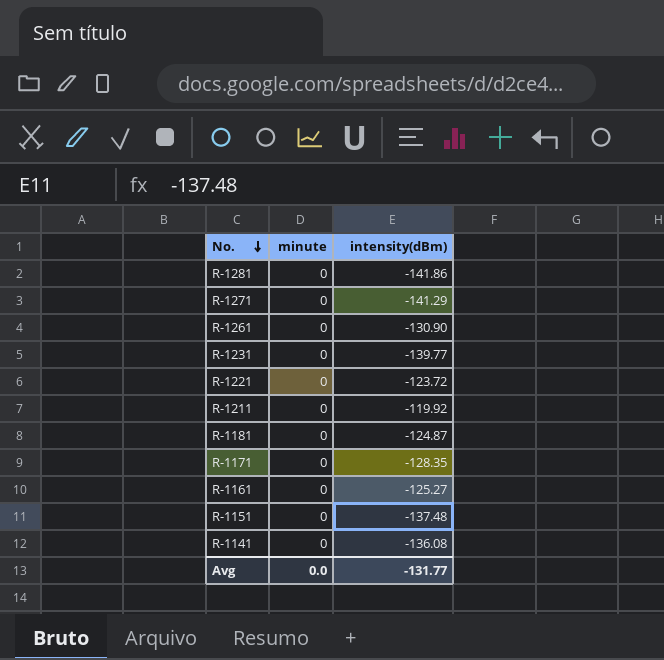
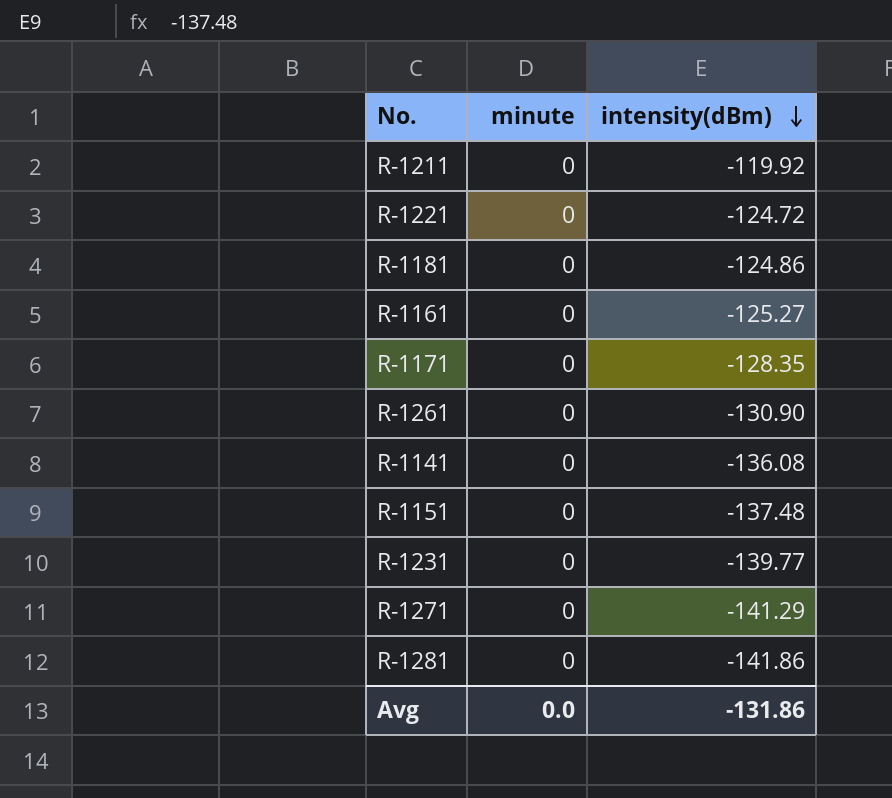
row order: No. descending -> intensity(dBm) descending
R-1221 | intensity(dBm): -123.72 -> -124.72
R-1181 | intensity(dBm): -124.87 -> -124.86
Avg | intensity(dBm): -131.77 -> -131.86

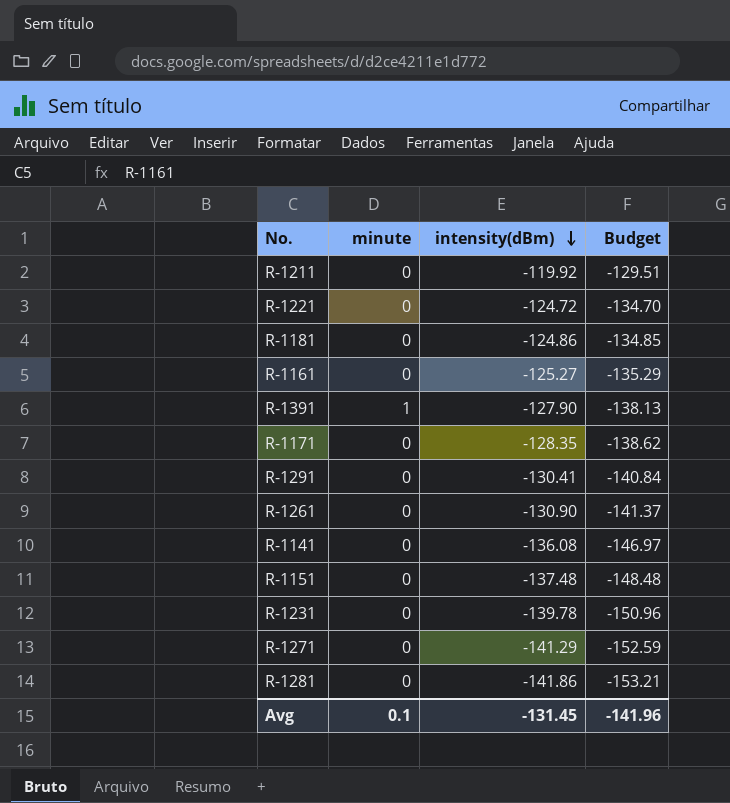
column Budget | formula: none -> [intensity(dBm)] * 1.08
row R-1391: none -> 1 | -127.90 | -138.13
row R-1291: none -> 0 | -130.41 | -140.84
R-1231 | intensity(dBm): -139.77 -> -139.78
Avg | minute: 0.0 -> 0.1
Avg | intensity(dBm): -131.86 -> -131.45

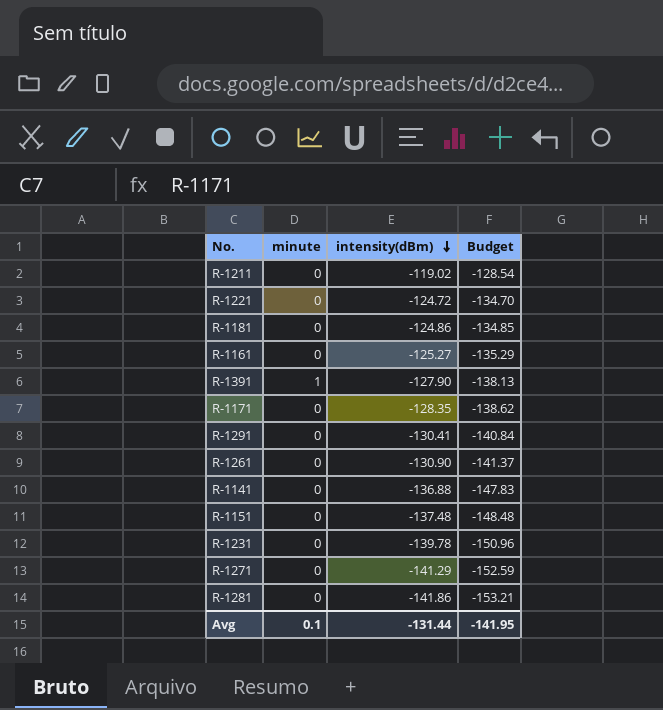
R-1211 | intensity(dBm): -119.92 -> -119.02
R-1211 | Budget: -129.51 -> -128.54
R-1141 | intensity(dBm): -136.08 -> -136.88
R-1141 | Budget: -146.97 -> -147.83
Avg | intensity(dBm): -131.45 -> -131.44
Avg | Budget: -141.96 -> -141.95

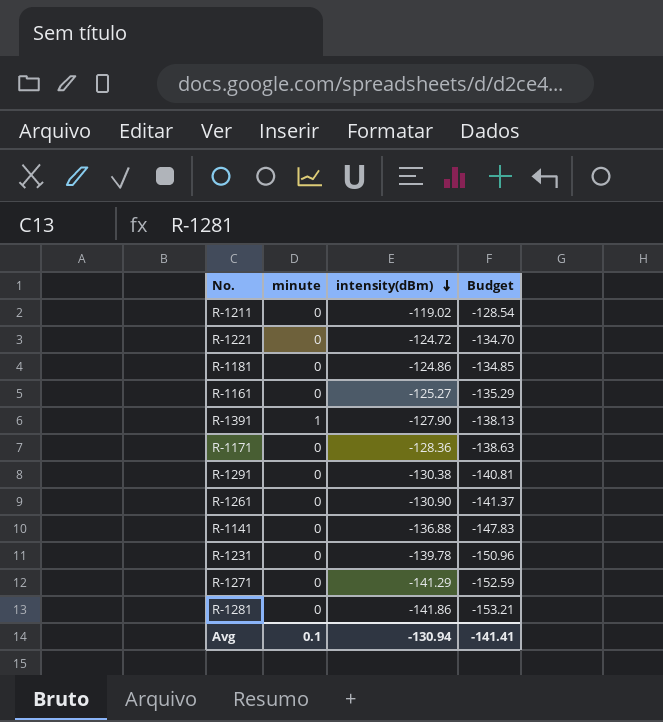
row R-1151: 0 | -137.48 | -148.48 -> none
R-1171 | intensity(dBm): -128.35 -> -128.36
R-1171 | Budget: -138.62 -> -138.63
R-1291 | intensity(dBm): -130.41 -> -130.38
R-1291 | Budget: -140.84 -> -140.81
Avg | intensity(dBm): -131.44 -> -130.94
Avg | Budget: -141.95 -> -141.41

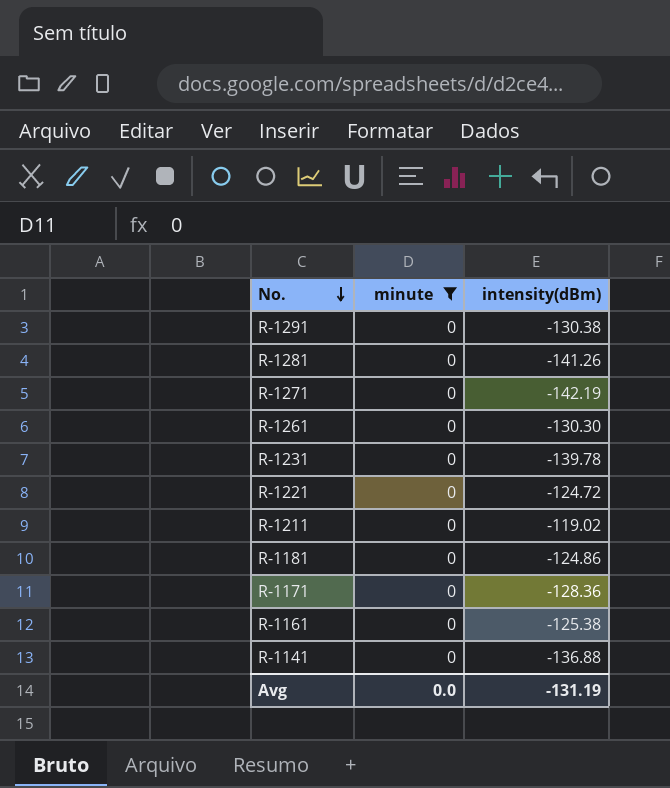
filter: none -> minute = 0
row order: intensity(dBm) descending -> No. descending
column Budget | formula: [intensity(dBm)] * 1.08 -> none
R-1281 | intensity(dBm): -141.86 -> -141.26
R-1271 | intensity(dBm): -141.29 -> -142.19
R-1261 | intensity(dBm): -130.90 -> -130.30
R-1161 | intensity(dBm): -125.27 -> -125.38
Avg | minute: 0.1 -> 0.0
Avg | intensity(dBm): -130.94 -> -131.19

